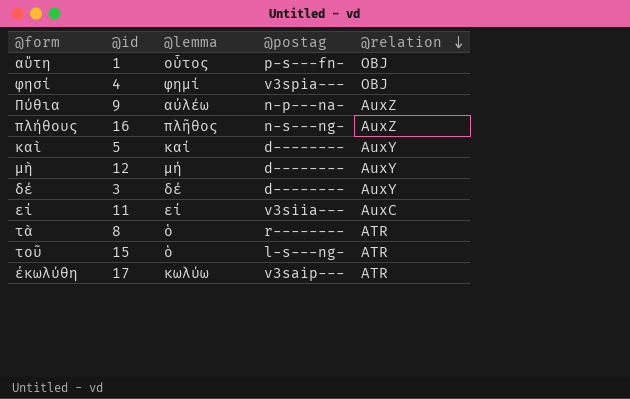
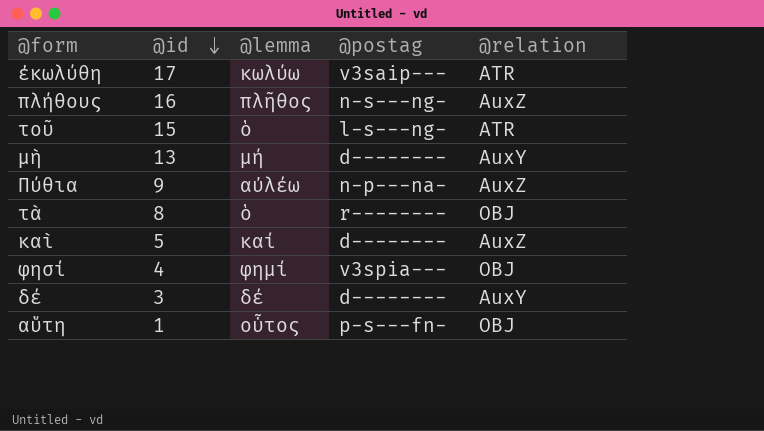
row order: @relation descending -> @id descending
row εἰ: 11 | εἰ | v3siia--- | AuxC -> none
μὴ | @id: 12 -> 13
τὰ | @relation: ATR -> OBJ
καὶ | @relation: AuxY -> AuxZ

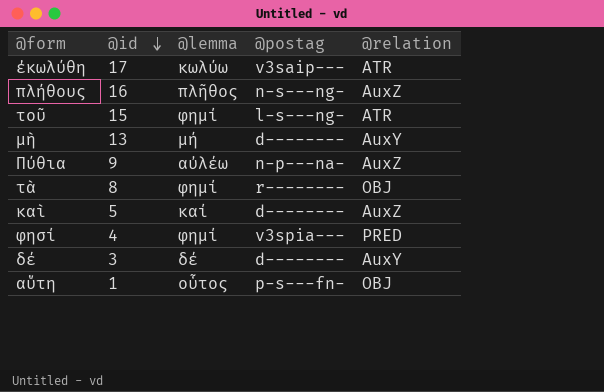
τοῦ | @lemma: ὁ -> φημί
τὰ | @lemma: ὁ -> φημί
φησί | @relation: OBJ -> PRED

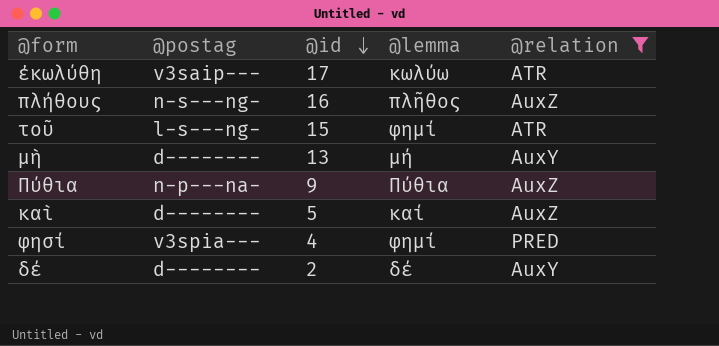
filter: none -> @relation != OBJ
column @postag | position: 4 -> 2
Πύθια | @lemma: αὐλέω -> Πύθια
δέ | @id: 3 -> 2

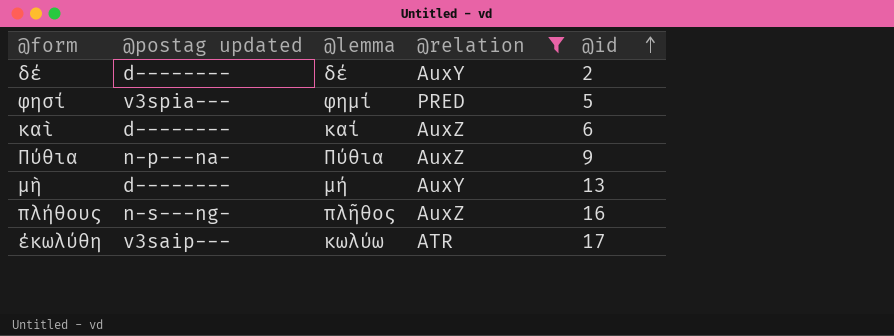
row order: @id descending -> @id ascending
column name: @postag -> @postag updated
column @id | position: 3 -> 5
row τοῦ: l-s---ng- | 15 | φημί | ATR -> none
φησί | @id: 4 -> 5
καὶ | @id: 5 -> 6

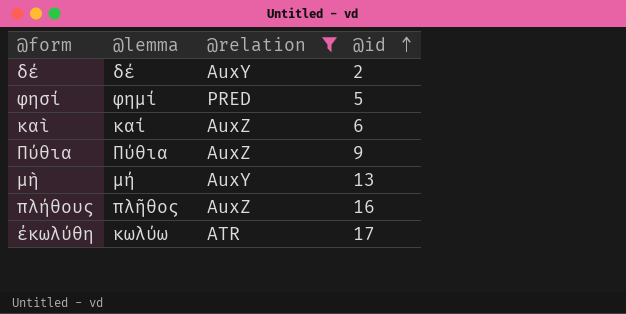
column @postag updated | position: 2 -> none

